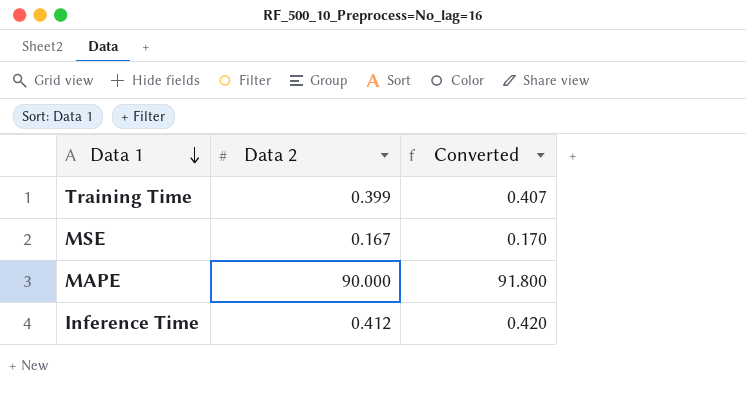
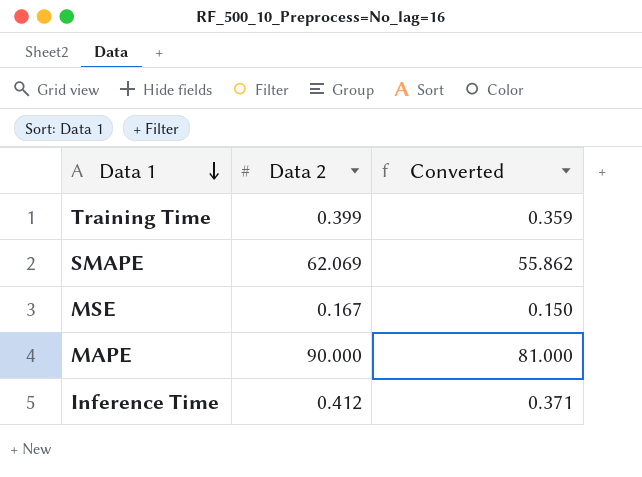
column Converted | formula: [Data 2] * 1.02 -> [Data 2] * 0.9
row SMAPE: none -> 62.069 | 55.862

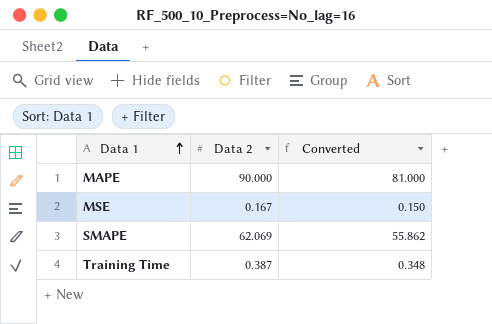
row order: Data 1 descending -> Data 1 ascending
row Inference Time: 0.412 | 0.371 -> none
Training Time | Data 2: 0.399 -> 0.387
Training Time | Converted: 0.359 -> 0.348

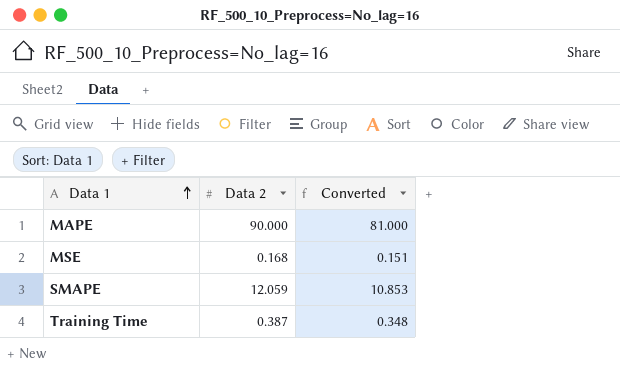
MSE | Data 2: 0.167 -> 0.168
MSE | Converted: 0.150 -> 0.151
SMAPE | Data 2: 62.069 -> 12.059
SMAPE | Converted: 55.862 -> 10.853

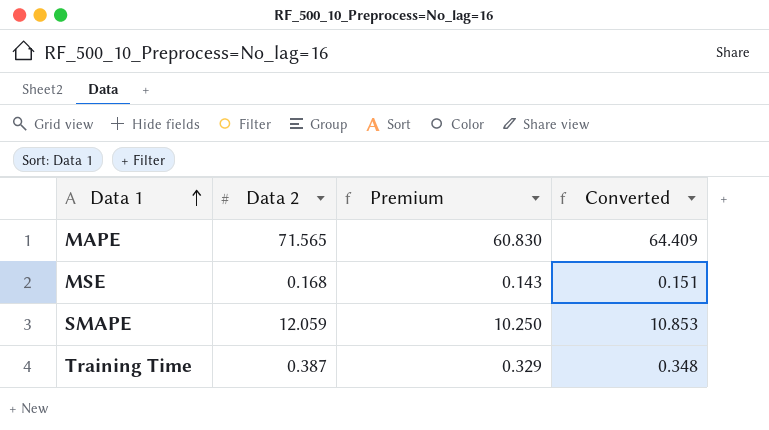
column Premium | formula: none -> [Data 2] * 0.85
MAPE | Data 2: 90.000 -> 71.565
MAPE | Converted: 81.000 -> 64.409

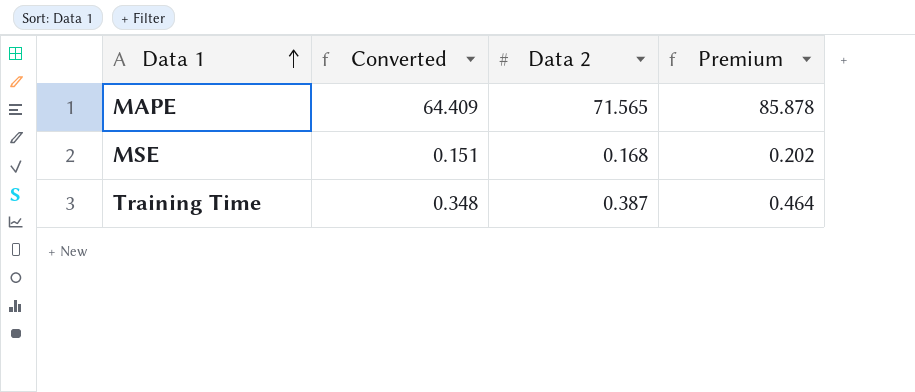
column Converted | position: 4 -> 2
column Premium | formula: [Data 2] * 0.85 -> [Data 2] * 1.2
row SMAPE: 12.059 | 10.250 | 10.853 -> none

